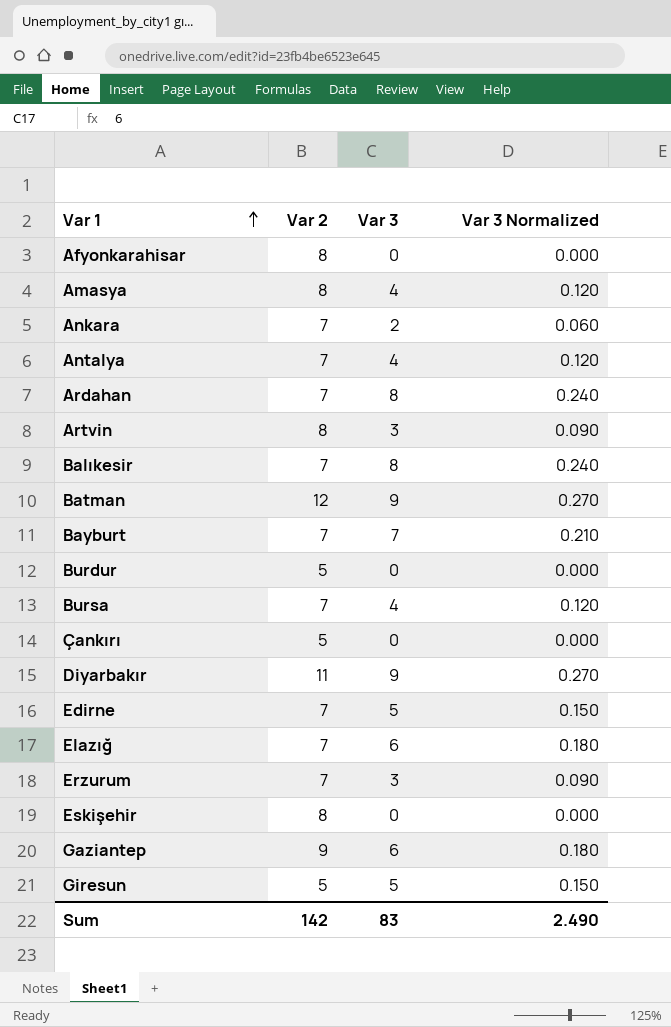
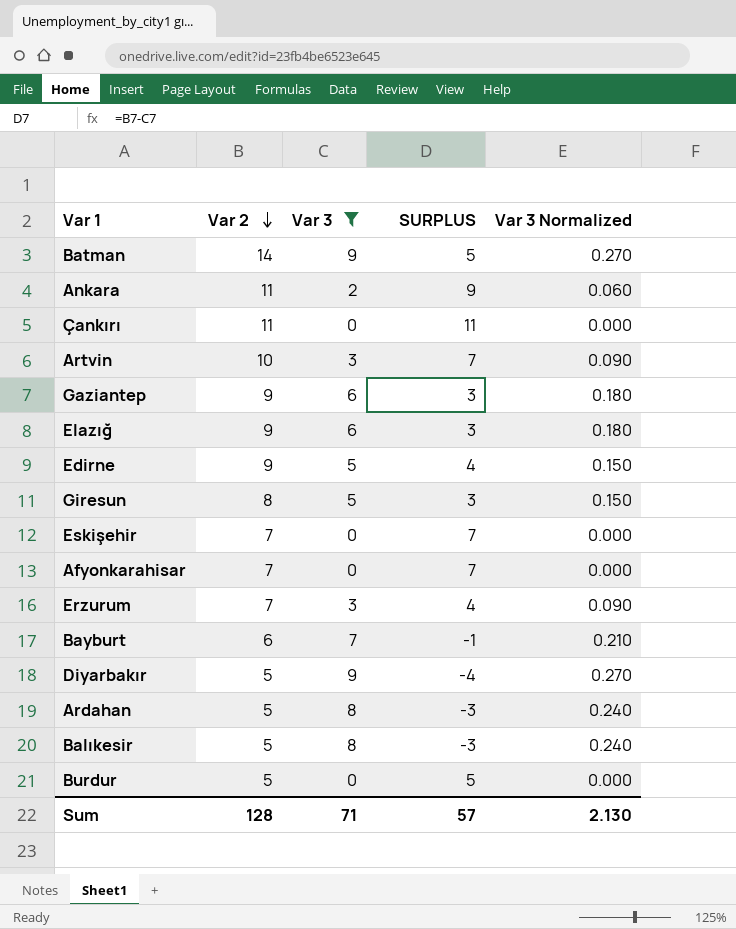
filter: none -> Var 3 != 4
row order: Var 1 ascending -> Var 2 descending
column SURPLUS | formula: none -> [Var 2] - [Var 3]
Batman | Var 2: 12 -> 14
Ankara | Var 2: 7 -> 11
Çankırı | Var 2: 5 -> 11
Artvin | Var 2: 8 -> 10
Elazığ | Var 2: 7 -> 9
Edirne | Var 2: 7 -> 9
Giresun | Var 2: 5 -> 8
Eskişehir | Var 2: 8 -> 7
Afyonkarahisar | Var 2: 8 -> 7
Bayburt | Var 2: 7 -> 6
Diyarbakır | Var 2: 11 -> 5
Ardahan | Var 2: 7 -> 5
Balıkesir | Var 2: 7 -> 5
Sum | Var 2: 142 -> 128
Sum | Var 3: 83 -> 71
Sum | Var 3 Normalized: 2.490 -> 2.130

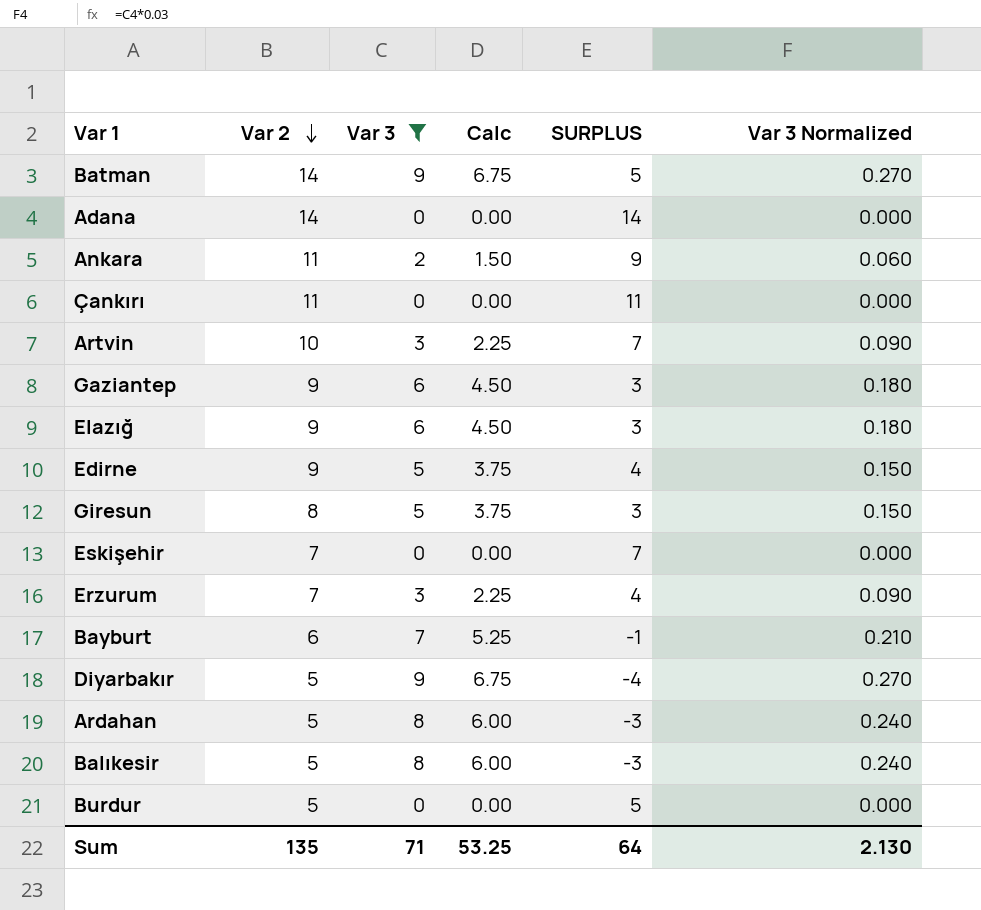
column Calc | formula: none -> [Var 3] * 0.75
row Afyonkarahisar: 7 | 0 | 7 | 0.000 -> none
row Adana: none -> 14 | 0 | 0.00 | 14 | 0.000
Sum | Var 2: 128 -> 135
Sum | SURPLUS: 57 -> 64

